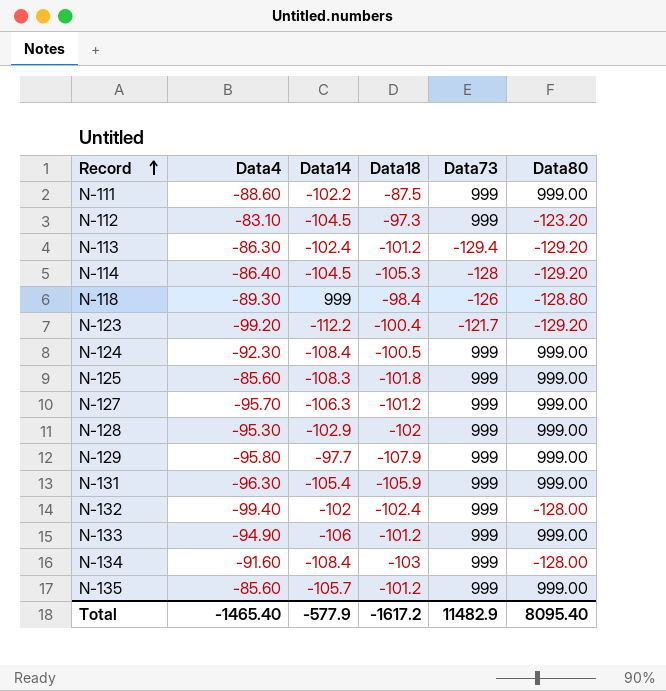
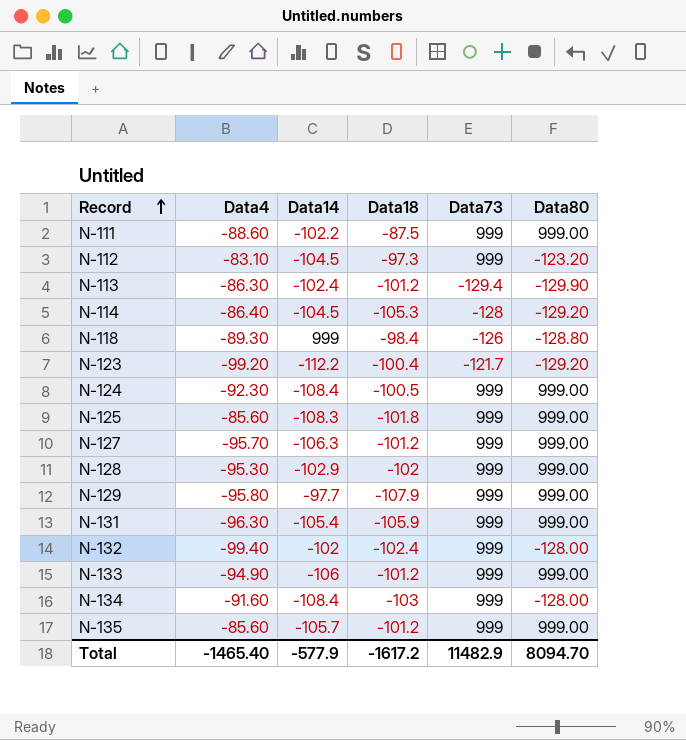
N-113 | Data80: -129.20 -> -129.90
Total | Data80: 8095.40 -> 8094.70

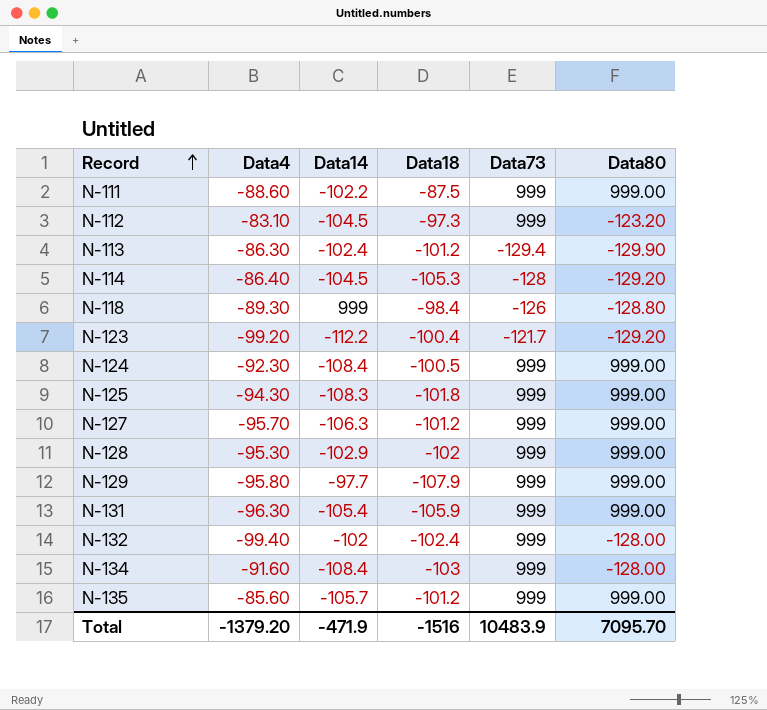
row N-133: -94.90 | -106 | -101.2 | 999 | 999.00 -> none
N-125 | Data4: -85.60 -> -94.30
Total | Data4: -1465.40 -> -1379.20
Total | Data14: -577.9 -> -471.9
Total | Data18: -1617.2 -> -1516
Total | Data73: 11482.9 -> 10483.9
Total | Data80: 8094.70 -> 7095.70

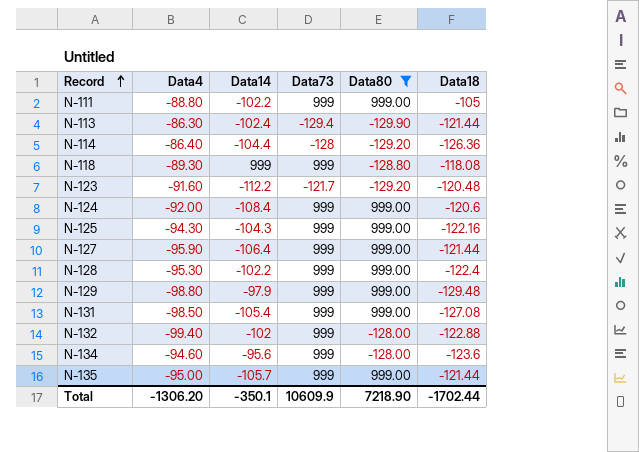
filter: none -> Data80 != -123.20
column Data18 | position: 4 -> 6
N-111 | Data4: -88.60 -> -88.80
N-111 | Data18: -87.5 -> -105
N-113 | Data18: -101.2 -> -121.44
N-114 | Data14: -104.5 -> -104.4
N-114 | Data18: -105.3 -> -126.36
N-118 | Data73: -126 -> 999
N-118 | Data18: -98.4 -> -118.08
N-123 | Data4: -99.20 -> -91.60
N-123 | Data18: -100.4 -> -120.48
N-124 | Data4: -92.30 -> -92.00
N-124 | Data18: -100.5 -> -120.6
N-125 | Data14: -108.3 -> -104.3
N-125 | Data18: -101.8 -> -122.16
N-127 | Data4: -95.70 -> -95.90
N-127 | Data14: -106.3 -> -106.4
N-127 | Data18: -101.2 -> -121.44
N-128 | Data14: -102.9 -> -102.2
N-128 | Data18: -102 -> -122.4
N-129 | Data4: -95.80 -> -98.80
N-129 | Data14: -97.7 -> -97.9
N-129 | Data18: -107.9 -> -129.48
N-131 | Data4: -96.30 -> -98.50
N-131 | Data18: -105.9 -> -127.08
N-132 | Data18: -102.4 -> -122.88
N-134 | Data4: -91.60 -> -94.60
N-134 | Data14: -108.4 -> -95.6
N-134 | Data18: -103 -> -123.6
N-135 | Data4: -85.60 -> -95.00
N-135 | Data18: -101.2 -> -121.44
Total | Data4: -1379.20 -> -1306.20
Total | Data14: -471.9 -> -350.1
Total | Data73: 10483.9 -> 10609.9
Total | Data80: 7095.70 -> 7218.90
Total | Data18: -1516 -> -1702.44

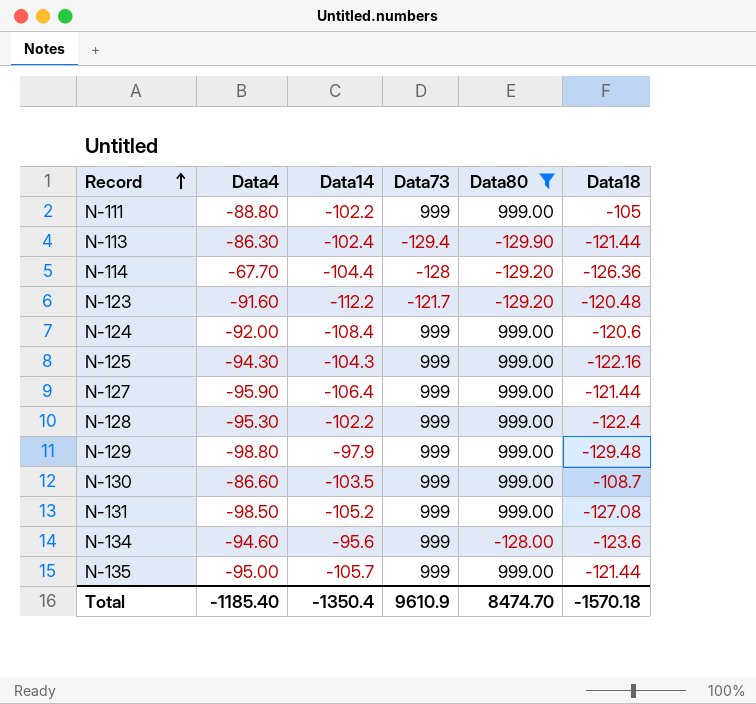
row N-118: -89.30 | 999 | 999 | -128.80 | -118.08 -> none
row N-132: -99.40 | -102 | 999 | -128.00 | -122.88 -> none
N-114 | Data4: -86.40 -> -67.70
row N-130: none -> -86.60 | -103.5 | 999 | 999.00 | -108.7
N-131 | Data14: -105.4 -> -105.2
Total | Data4: -1306.20 -> -1185.40
Total | Data14: -350.1 -> -1350.4
Total | Data73: 10609.9 -> 9610.9
Total | Data80: 7218.90 -> 8474.70
Total | Data18: -1702.44 -> -1570.18

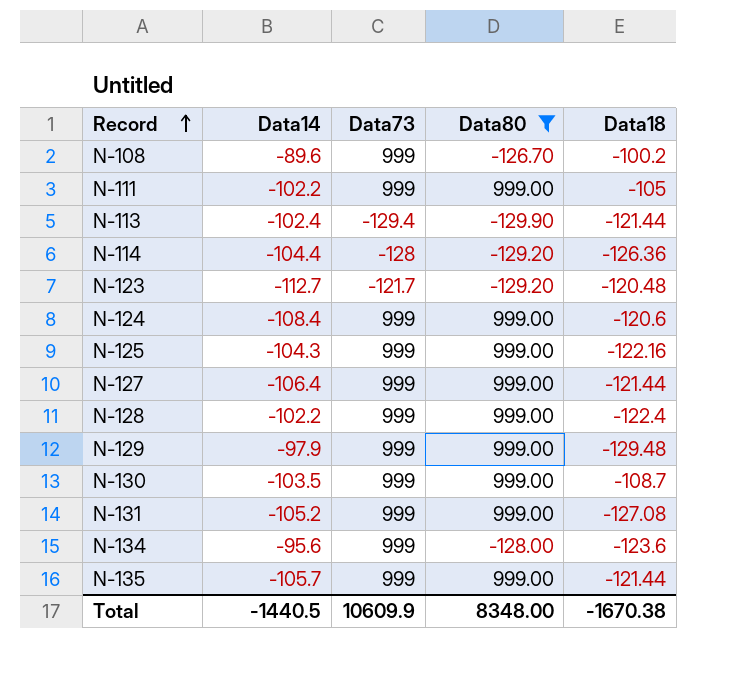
column Data4 | position: 2 -> none
row N-108: none -> -89.6 | 999 | -126.70 | -100.2
N-123 | Data14: -112.2 -> -112.7
Total | Data14: -1350.4 -> -1440.5
Total | Data73: 9610.9 -> 10609.9
Total | Data80: 8474.70 -> 8348.00
Total | Data18: -1570.18 -> -1670.38

